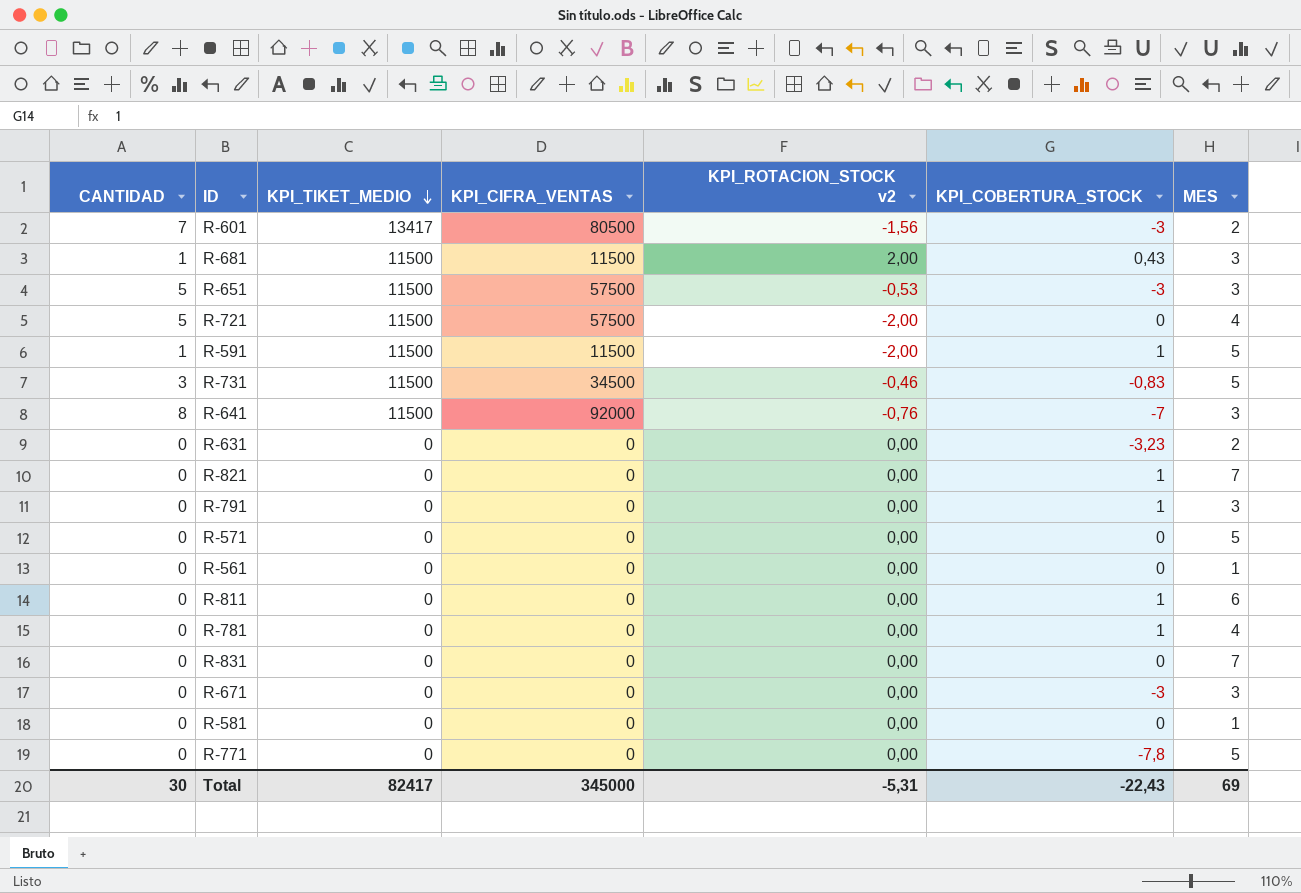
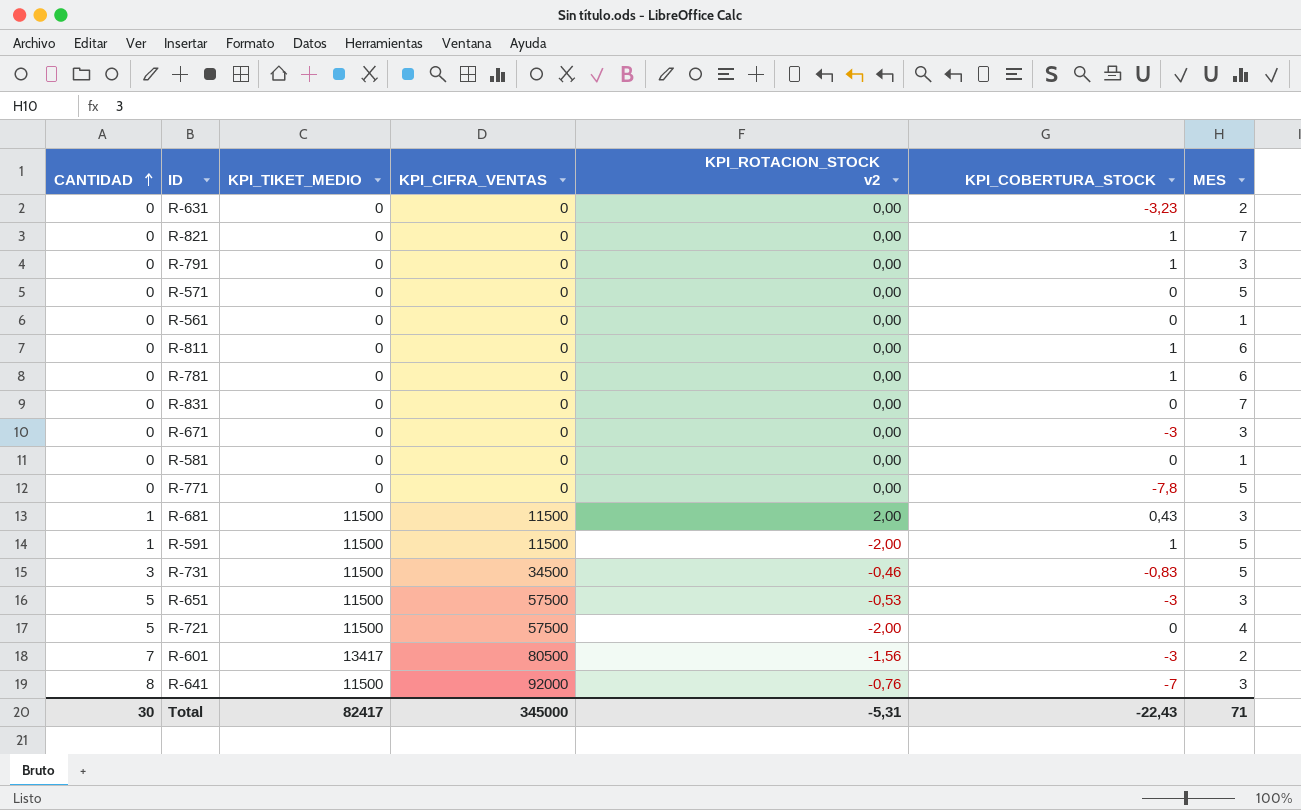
row order: KPI_TIKET_MEDIO descending -> CANTIDAD ascending
R-781 | MES: 4 -> 6
Total | MES: 69 -> 71

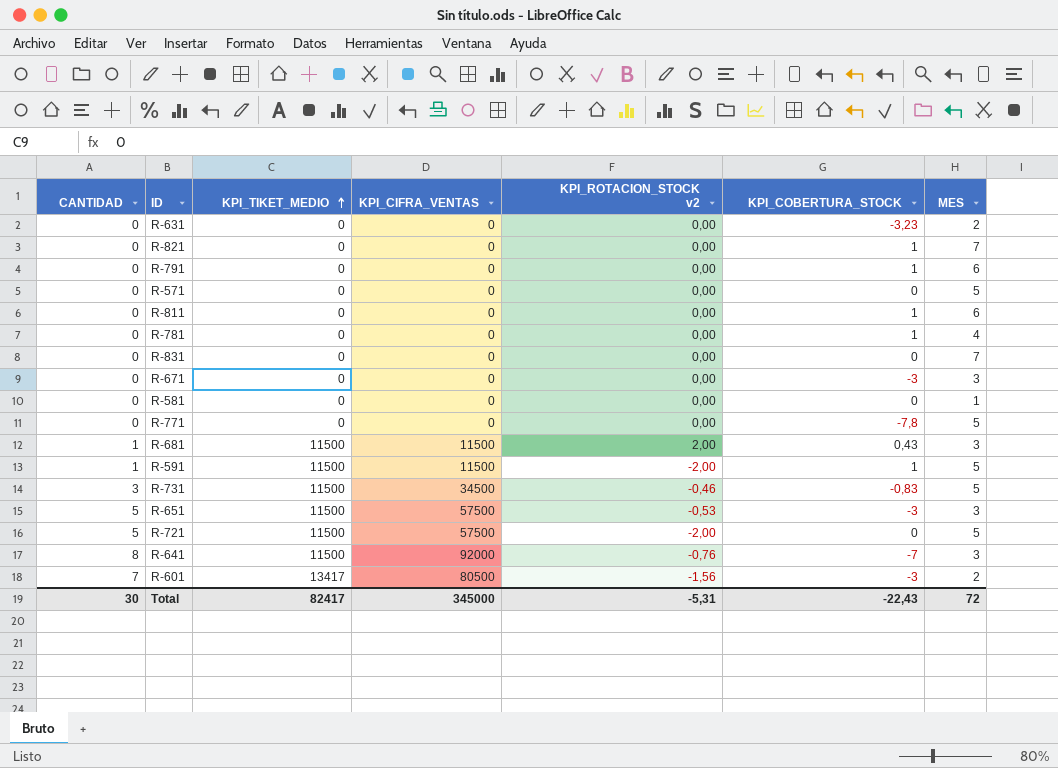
row order: CANTIDAD ascending -> KPI_TIKET_MEDIO ascending
row R-561: 0 | 0 | 0 | 0,00 | 0 | 1 -> none
R-791 | MES: 3 -> 6
R-781 | MES: 6 -> 4
R-721 | MES: 4 -> 5
Total | MES: 71 -> 72

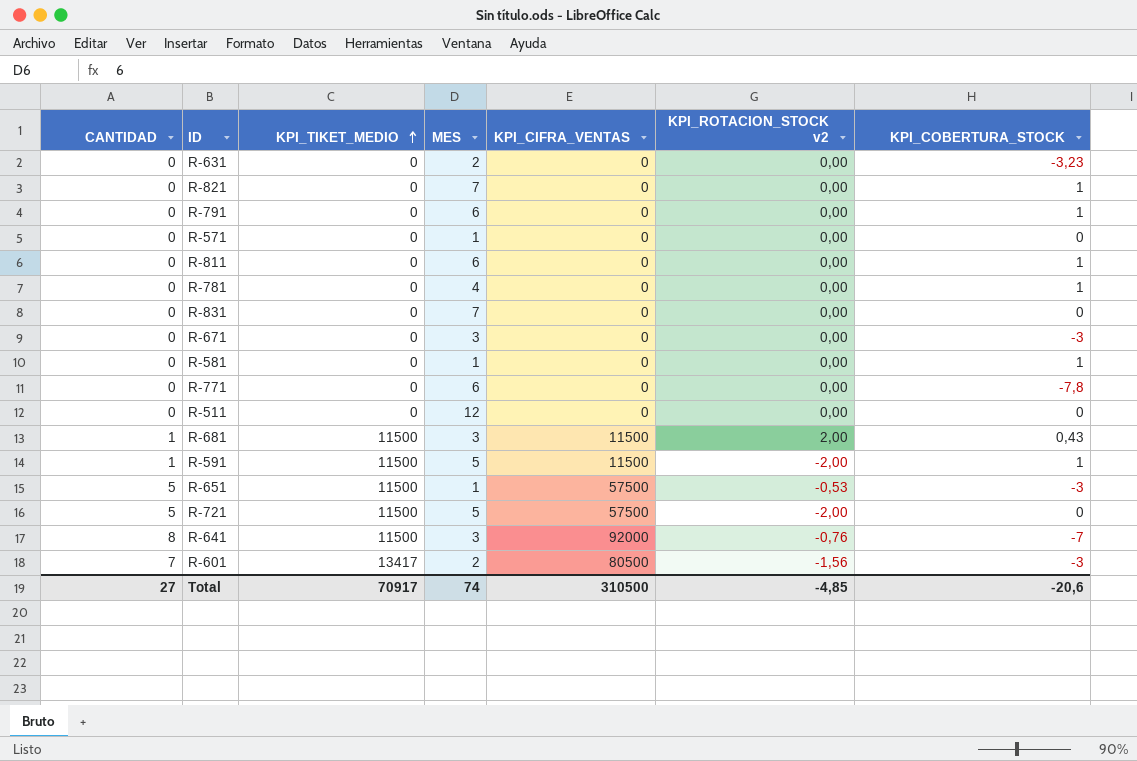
column MES | position: 7 -> 4
row R-731: 3 | 11500 | 34500 | -0,46 | -0,83 | 5 -> none
R-571 | MES: 5 -> 1
R-581 | KPI_COBERTURA_STOCK: 0 -> 1
R-771 | MES: 5 -> 6
row R-511: none -> 0 | 0 | 12 | 0 | 0,00 | 0
R-651 | MES: 3 -> 1
Total | CANTIDAD: 30 -> 27
Total | KPI_TIKET_MEDIO: 82417 -> 70917
Total | MES: 72 -> 74
Total | KPI_CIFRA_VENTAS: 345000 -> 310500
Total | KPI_ROTACION_STOCK v2: -5,31 -> -4,85
Total | KPI_COBERTURA_STOCK: -22,43 -> -20,6

